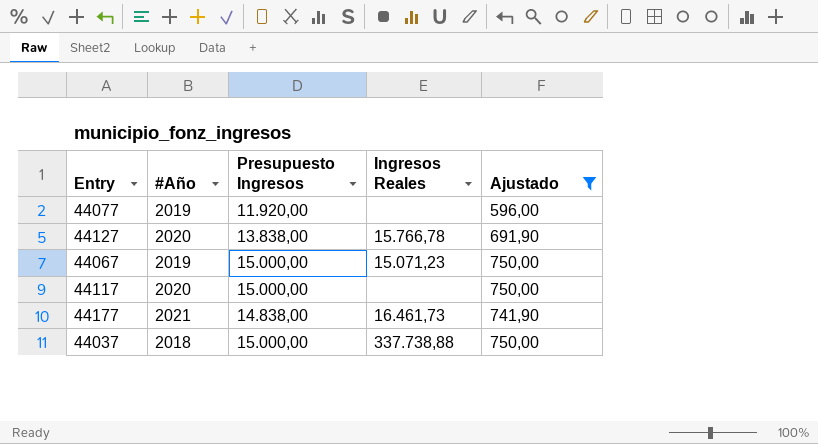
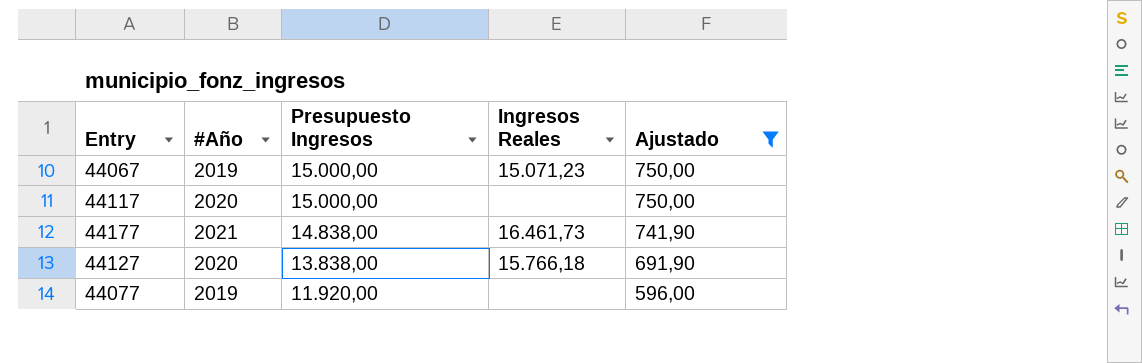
row order: none -> Presupuesto Ingresos descending
row 44037: 2018 | 15.000,00 | 337.738,88 | 750,00 -> none
44127 | Ingresos Reales: 15.766,78 -> 15.766,18

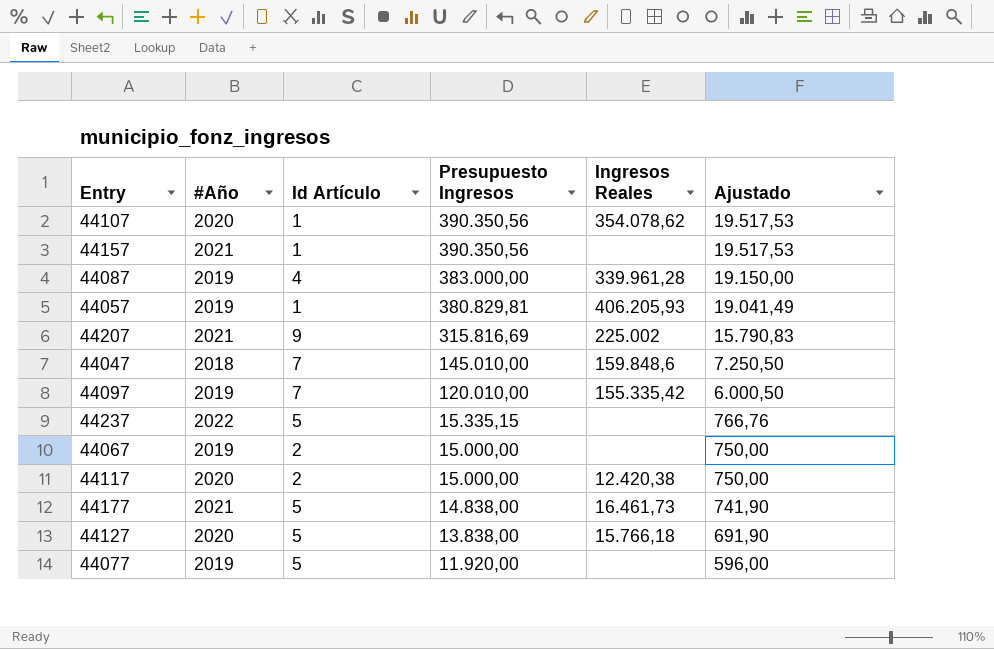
filter: Ajustado <= 750,00 -> none
column Id Artículo | position: none -> 3
44067 | Ingresos Reales: 15.071,23 -> none
44117 | Ingresos Reales: none -> 12.420,38

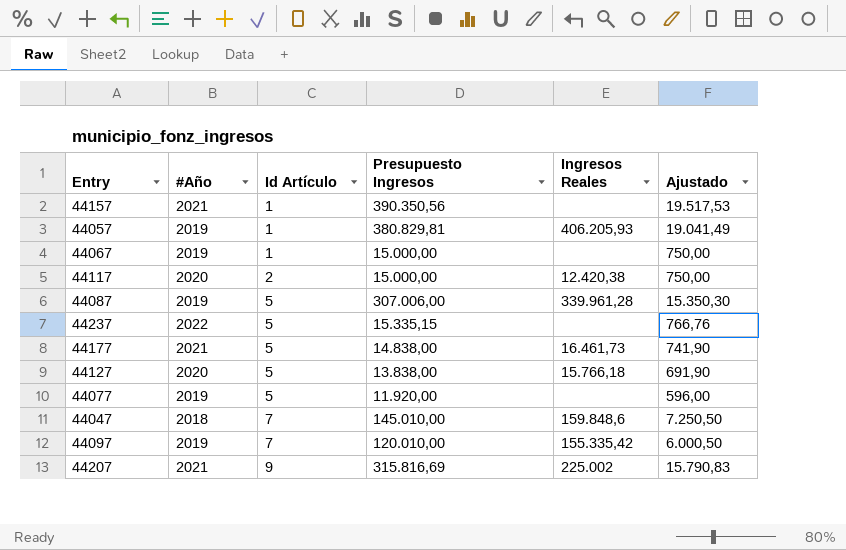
row order: Presupuesto Ingresos descending -> Id Artículo ascending
row 44107: 2020 | 1 | 390.350,56 | 354.078,62 | 19.517,53 -> none
44067 | Id Artículo: 2 -> 1
44087 | Id Artículo: 4 -> 5
44087 | Presupuesto Ingresos: 383.000,00 -> 307.006,00
44087 | Ajustado: 19.150,00 -> 15.350,30

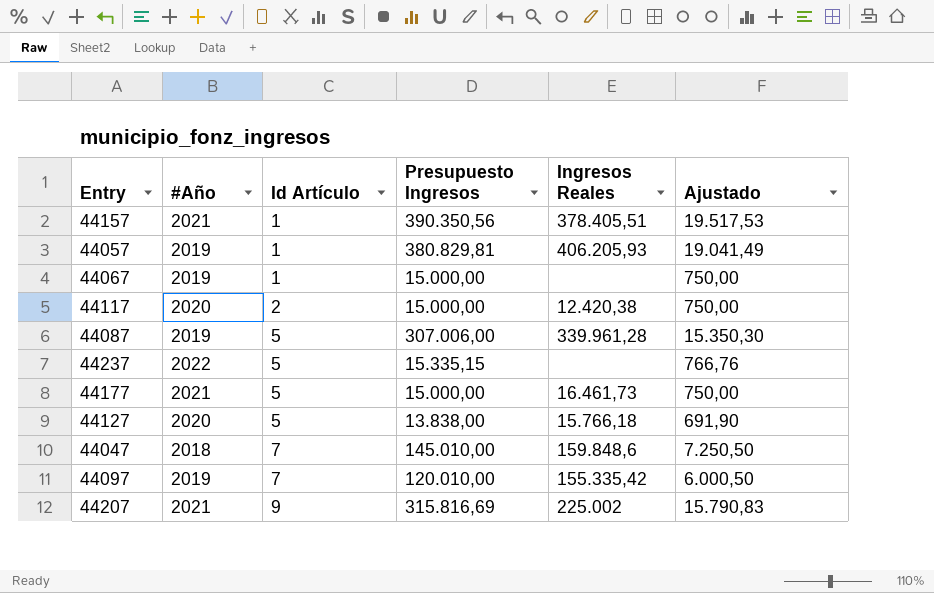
row 44077: 2019 | 5 | 11.920,00 | none | 596,00 -> none
44157 | Ingresos Reales: none -> 378.405,51
44177 | Presupuesto Ingresos: 14.838,00 -> 15.000,00
44177 | Ajustado: 741,90 -> 750,00

